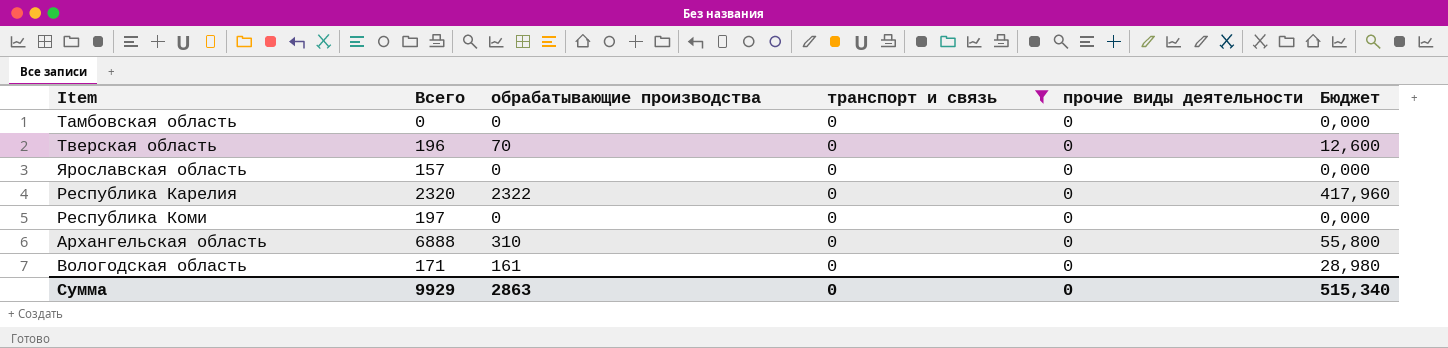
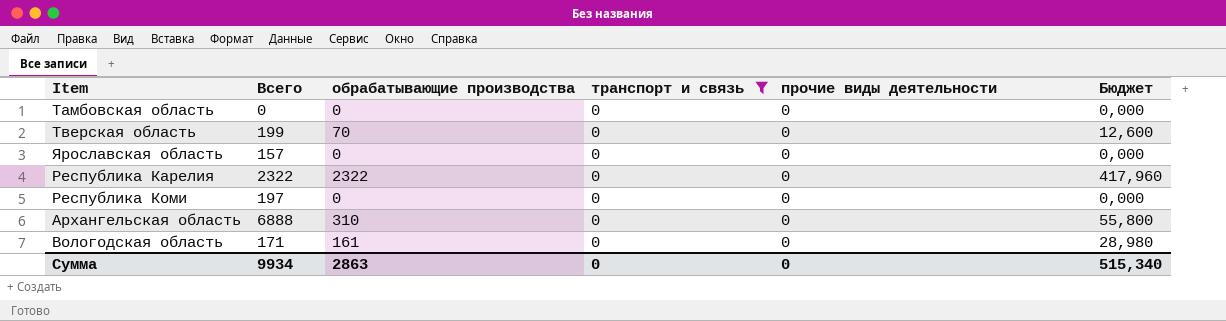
Тверская область | Всего: 196 -> 199
Республика Карелия | Всего: 2320 -> 2322
Сумма | Всего: 9929 -> 9934

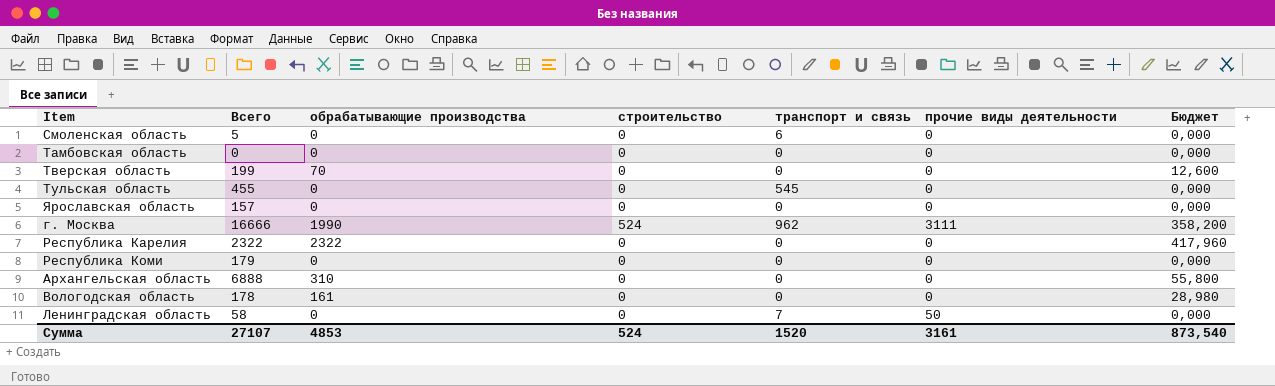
filter: транспорт и связь = 0 -> none
column строительство | position: none -> 4
Республика Коми | Всего: 197 -> 179
Вологодская область | Всего: 171 -> 178
Сумма | Всего: 9934 -> 27107
Сумма | обрабатывающие производства: 2863 -> 4853
Сумма | транспорт и связь: 0 -> 1520
Сумма | прочие виды деятельности: 0 -> 3161
Сумма | Бюджет: 515,340 -> 873,540

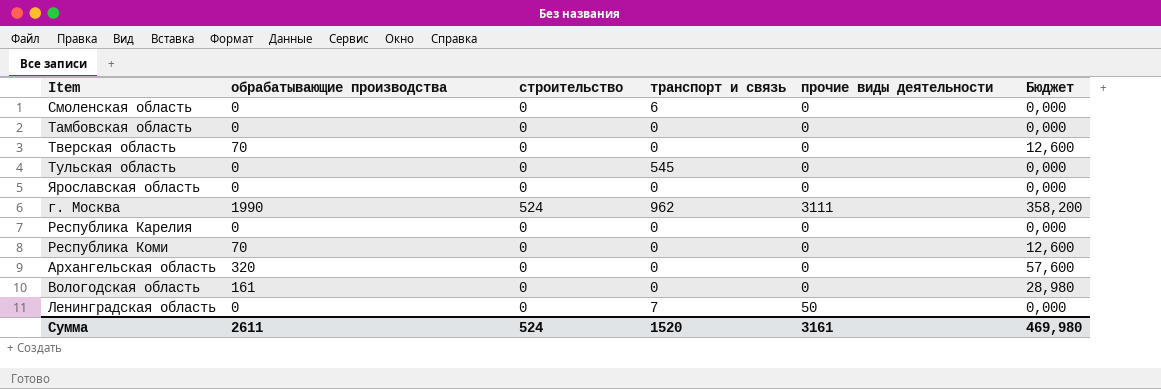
column Всего | position: 2 -> none
Республика Карелия | обрабатывающие производства: 2322 -> 0
Республика Карелия | Бюджет: 417,960 -> 0,000
Республика Коми | обрабатывающие производства: 0 -> 70
Республика Коми | Бюджет: 0,000 -> 12,600
Архангельская область | обрабатывающие производства: 310 -> 320
Архангельская область | Бюджет: 55,800 -> 57,600
Сумма | обрабатывающие производства: 4853 -> 2611
Сумма | Бюджет: 873,540 -> 469,980

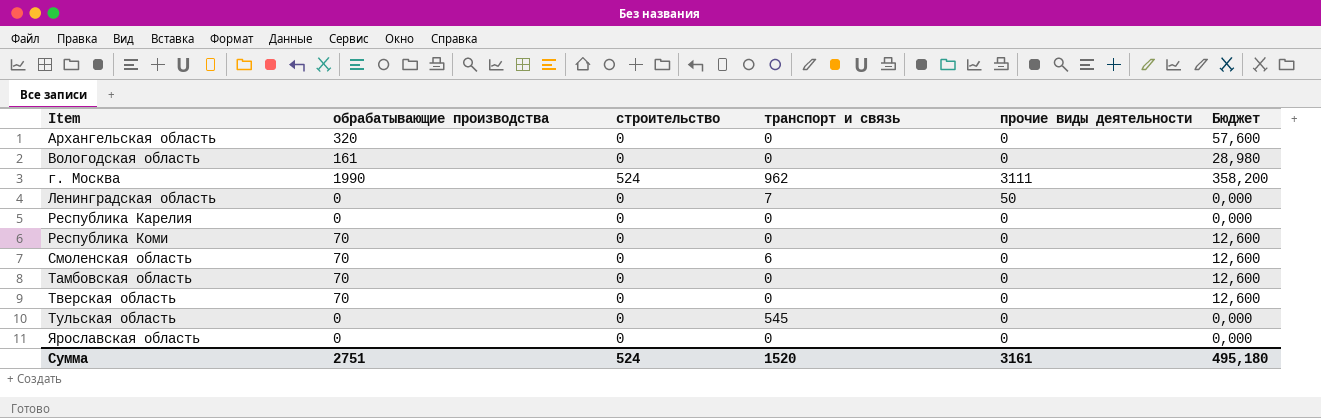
row order: none -> Item ascending
Смоленская область | обрабатывающие производства: 0 -> 70
Смоленская область | Бюджет: 0,000 -> 12,600
Тамбовская область | обрабатывающие производства: 0 -> 70
Тамбовская область | Бюджет: 0,000 -> 12,600
Сумма | обрабатывающие производства: 2611 -> 2751
Сумма | Бюджет: 469,980 -> 495,180

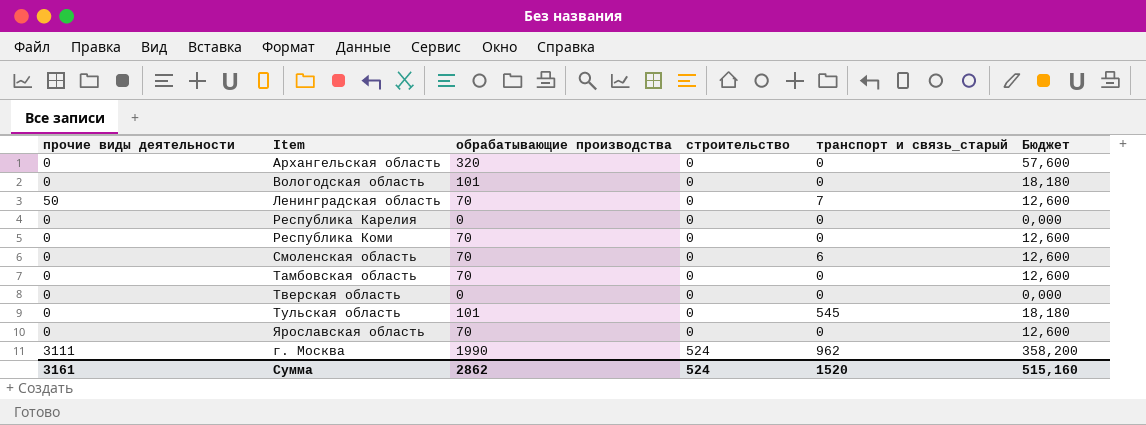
row order: Item ascending -> строительство ascending
column прочие виды деятельности | position: 5 -> 1
column name: транспорт и связь -> транспорт и связь_старый
Вологодская область | обрабатывающие производства: 161 -> 101
Вологодская область | Бюджет: 28,980 -> 18,180
Ленинградская область | обрабатывающие производства: 0 -> 70
Ленинградская область | Бюджет: 0,000 -> 12,600
Тверская область | обрабатывающие производства: 70 -> 0
Тверская область | Бюджет: 12,600 -> 0,000
Тульская область | обрабатывающие производства: 0 -> 101
Тульская область | Бюджет: 0,000 -> 18,180
Ярославская область | обрабатывающие производства: 0 -> 70
Ярославская область | Бюджет: 0,000 -> 12,600
Сумма | обрабатывающие производства: 2751 -> 2862
Сумма | Бюджет: 495,180 -> 515,160

